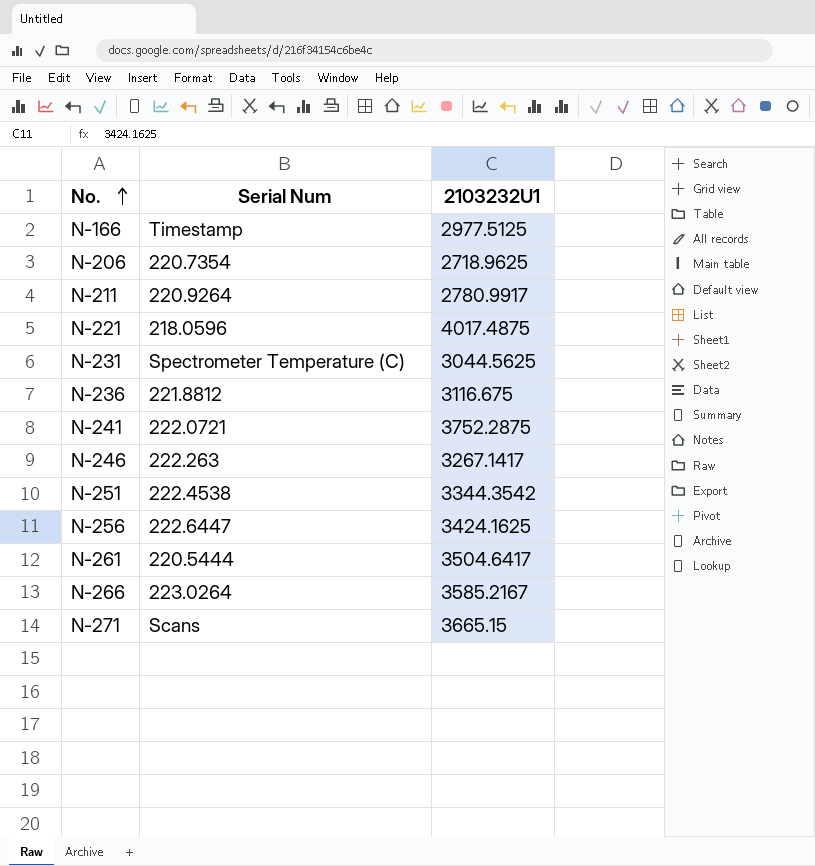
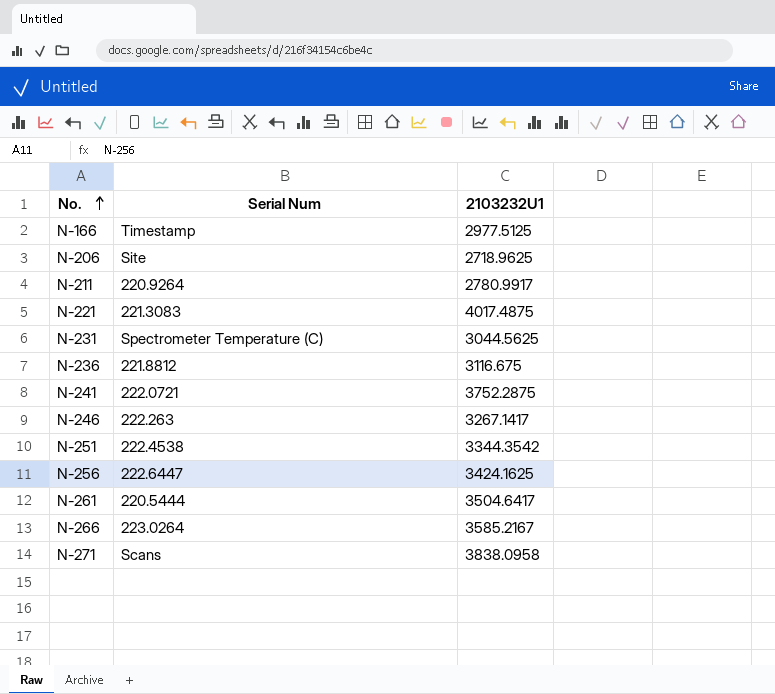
N-206 | Serial Num: 220.7354 -> Site
N-221 | Serial Num: 218.0596 -> 221.3083
N-271 | 2103232U1: 3665.15 -> 3838.0958

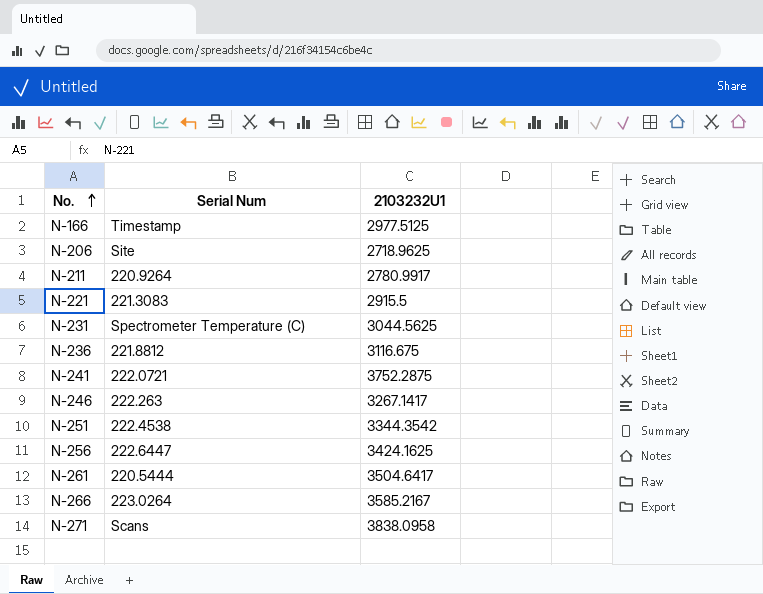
N-221 | 2103232U1: 4017.4875 -> 2915.5

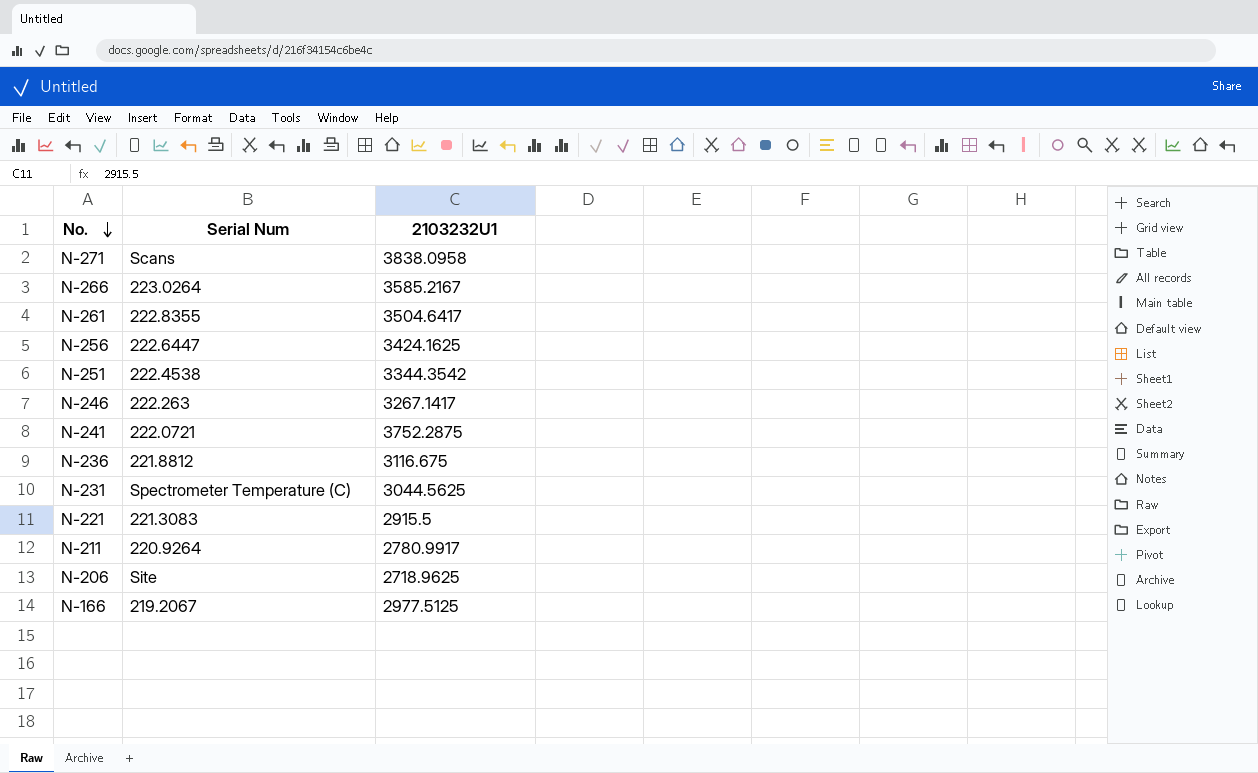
row order: No. ascending -> No. descending
N-261 | Serial Num: 220.5444 -> 222.8355
N-166 | Serial Num: Timestamp -> 219.2067

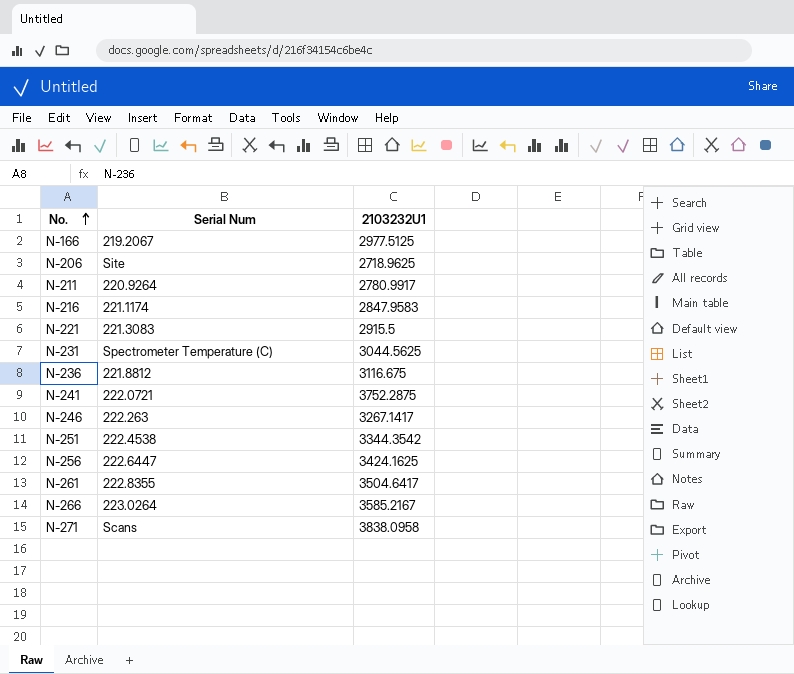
row order: No. descending -> No. ascending
row N-216: none -> 221.1174 | 2847.9583

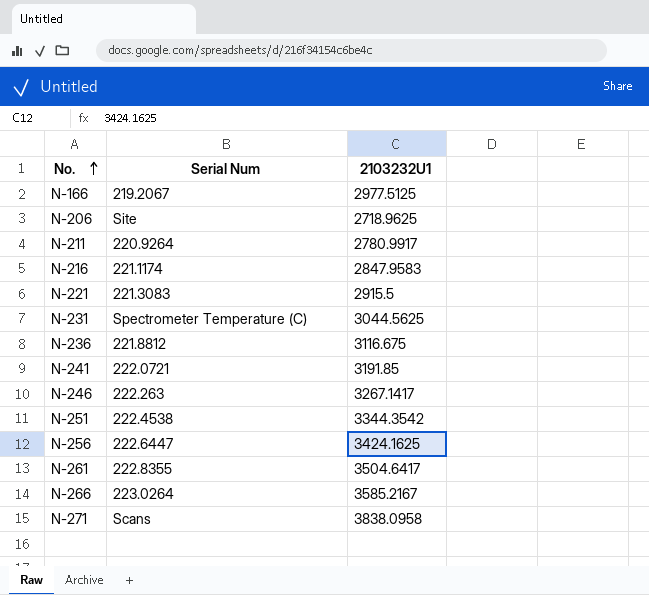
N-241 | 2103232U1: 3752.2875 -> 3191.85

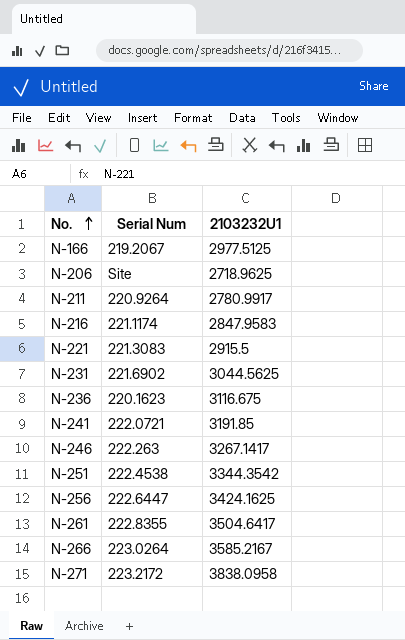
N-231 | Serial Num: Spectrometer Temperature (C) -> 221.6902
N-236 | Serial Num: 221.8812 -> 220.1623
N-271 | Serial Num: Scans -> 223.2172

